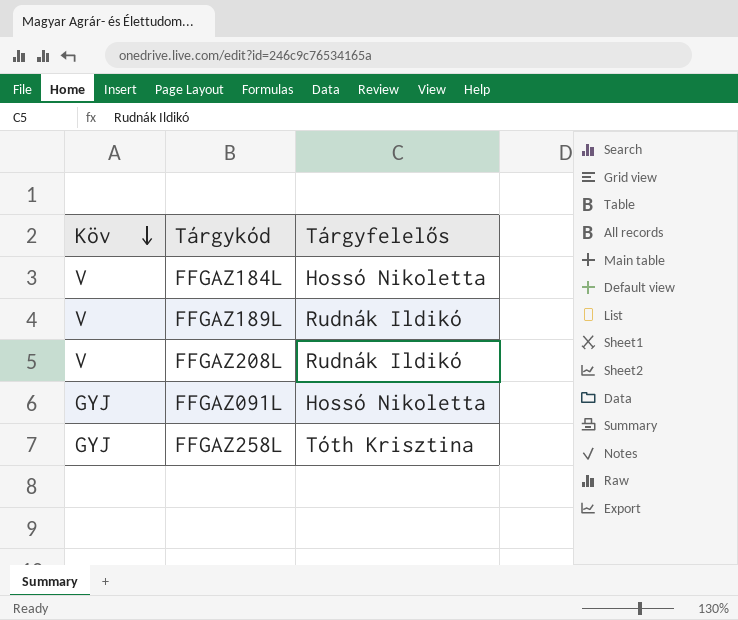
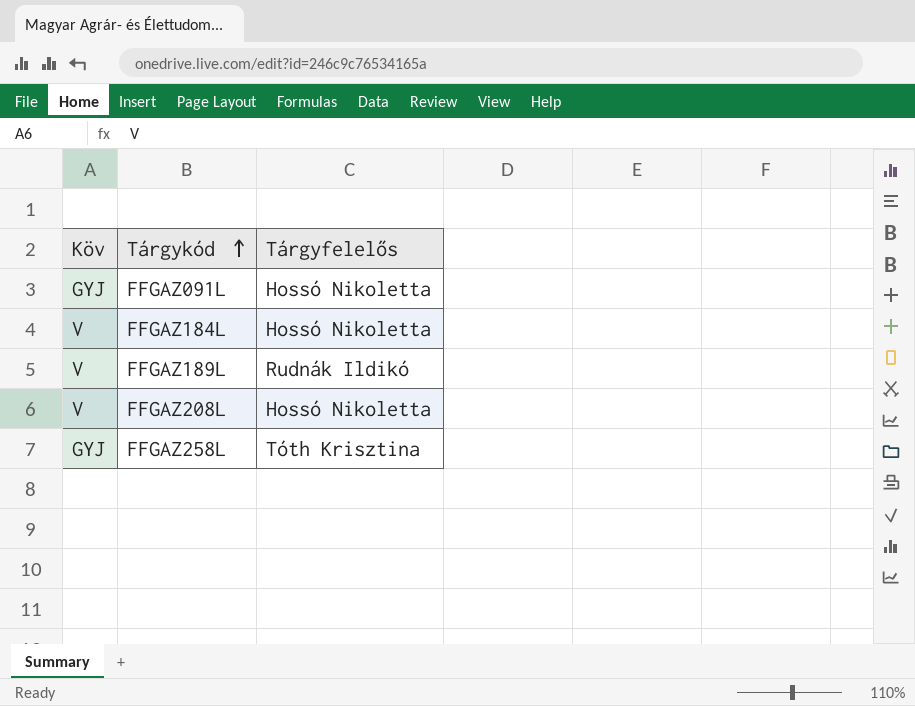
row order: Köv descending -> Tárgykód ascending
FFGAZ208L | Tárgyfelelős: Rudnák Ildikó -> Hossó Nikoletta

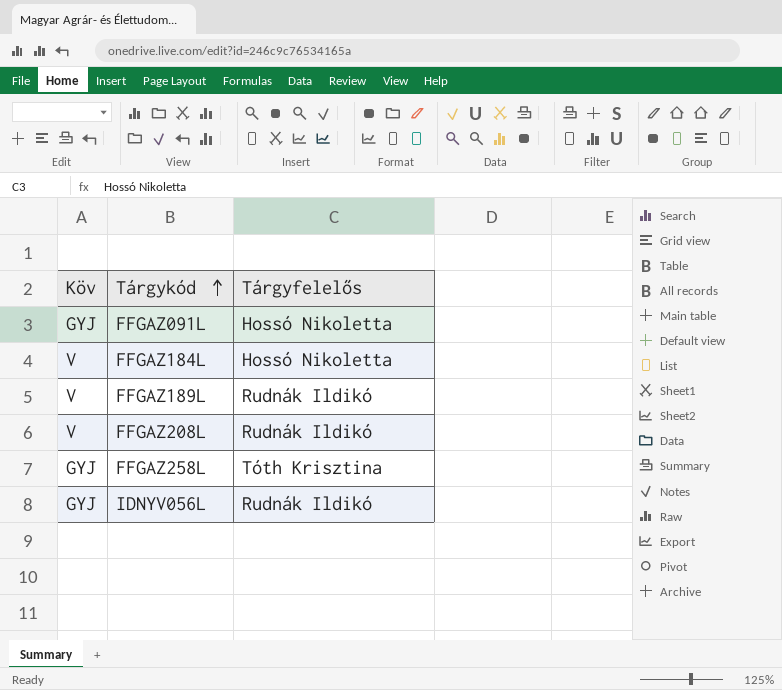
FFGAZ208L | Tárgyfelelős: Hossó Nikoletta -> Rudnák Ildikó
row IDNYV056L: none -> GYJ | Rudnák Ildikó

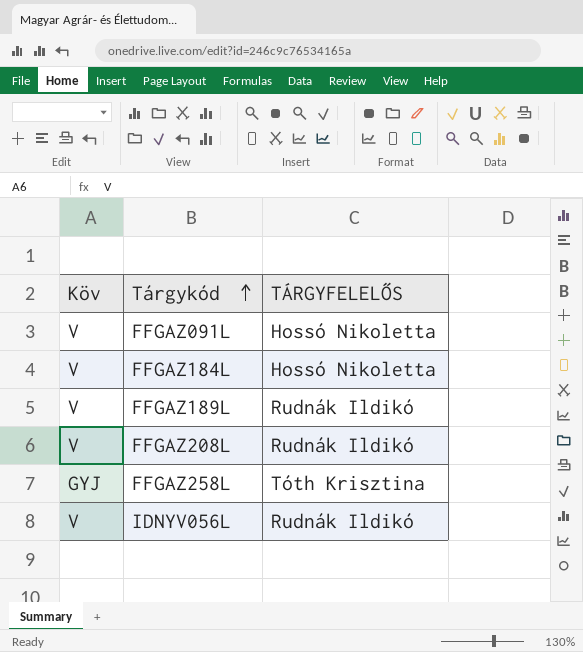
column name: Tárgyfelelős -> TÁRGYFELELŐS
FFGAZ091L | Köv: GYJ -> V
IDNYV056L | Köv: GYJ -> V

